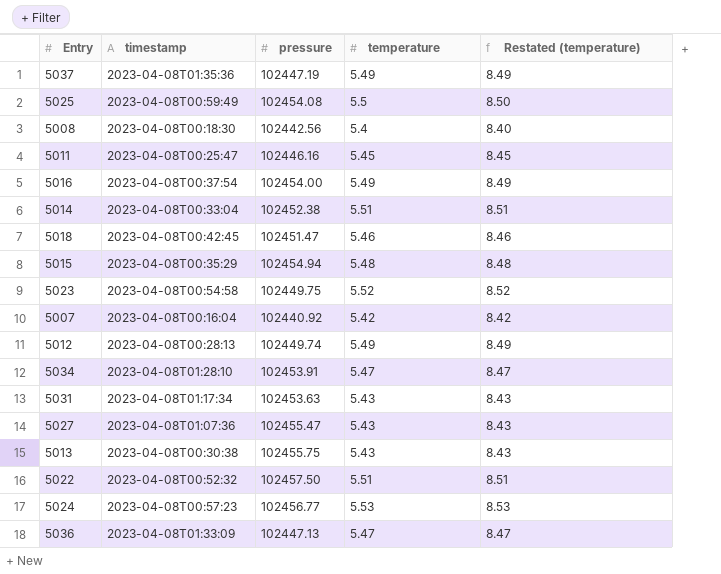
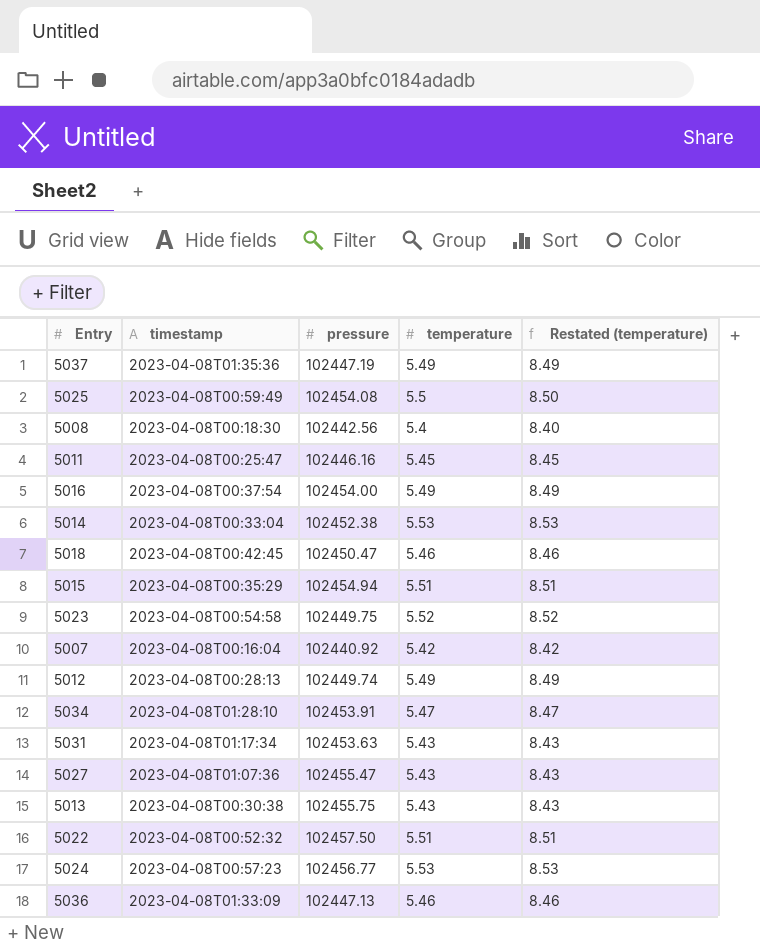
5014 | temperature: 5.51 -> 5.53
5014 | Restated (temperature): 8.51 -> 8.53
5018 | pressure: 102451.47 -> 102450.47
5015 | temperature: 5.48 -> 5.51
5015 | Restated (temperature): 8.48 -> 8.51
5036 | temperature: 5.47 -> 5.46
5036 | Restated (temperature): 8.47 -> 8.46

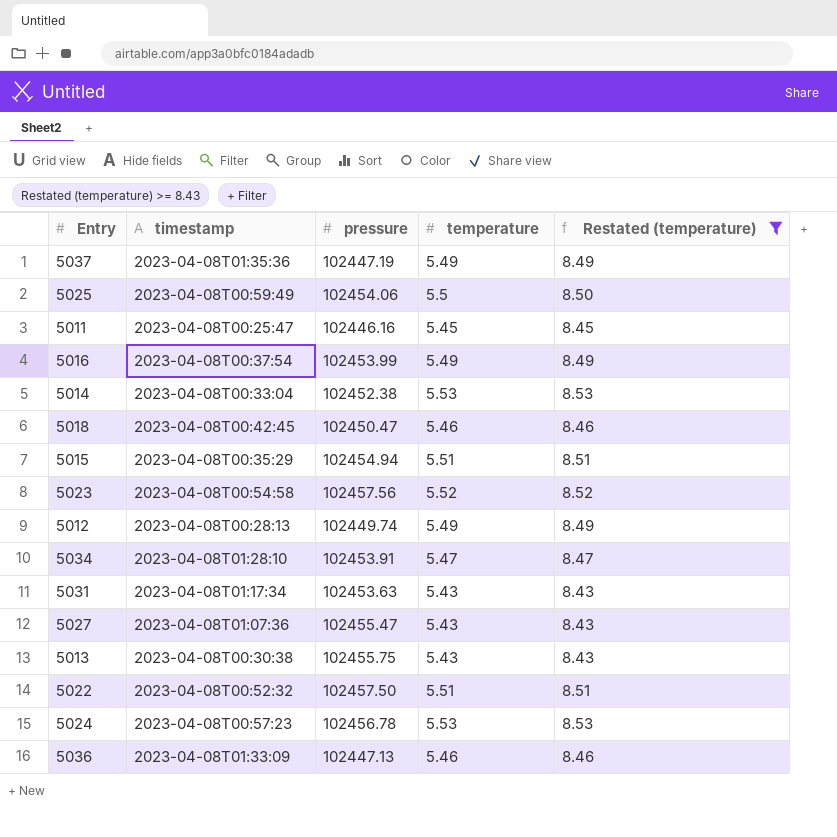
filter: none -> Restated (temperature) >= 8.43
5025 | pressure: 102454.08 -> 102454.06
5016 | pressure: 102454.00 -> 102453.99
5023 | pressure: 102449.75 -> 102457.56
5024 | pressure: 102456.77 -> 102456.78

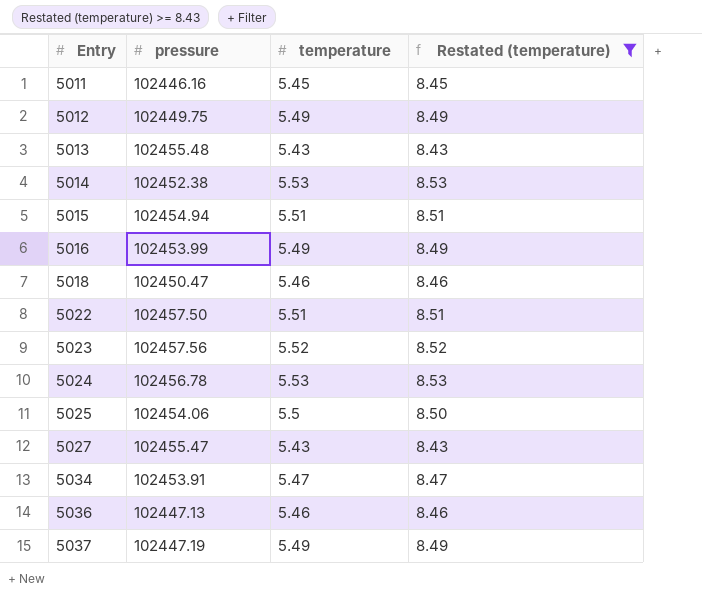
row order: none -> Entry ascending
column timestamp | position: 2 -> none
row 5031: 2023-04-08T01:17:34 | 102453.63 | 5.43 | 8.43 -> none
5012 | pressure: 102449.74 -> 102449.75
5013 | pressure: 102455.75 -> 102455.48

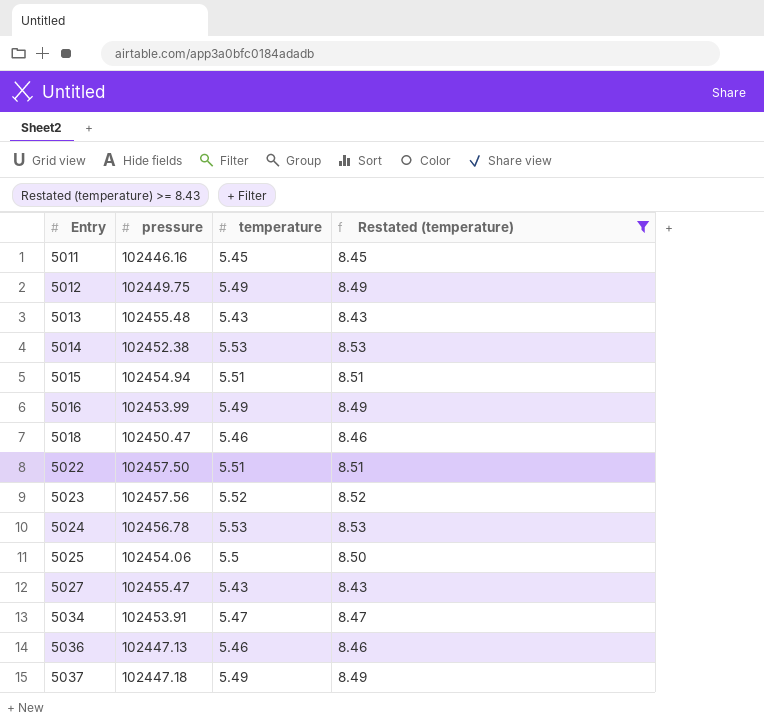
5037 | pressure: 102447.19 -> 102447.18

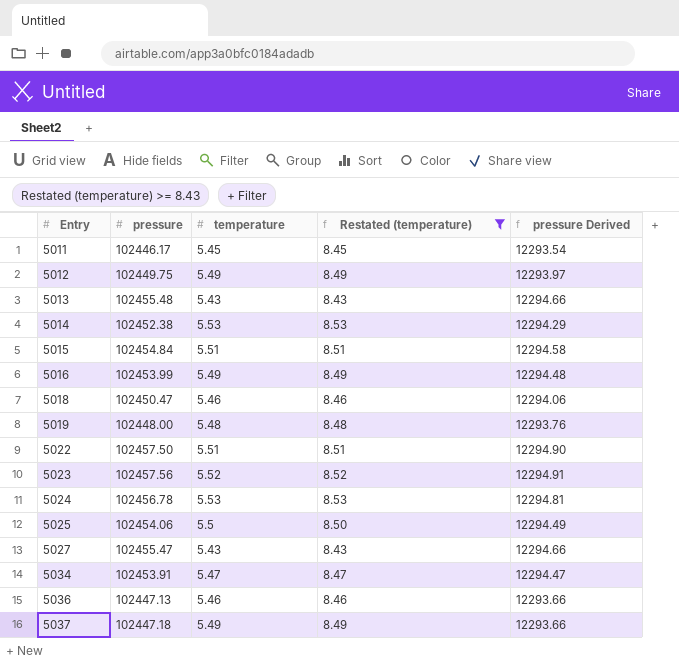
column pressure Derived | formula: none -> [pressure] * 0.12
5011 | pressure: 102446.16 -> 102446.17
5015 | pressure: 102454.94 -> 102454.84
row 5019: none -> 102448.00 | 5.48 | 8.48 | 12293.76

